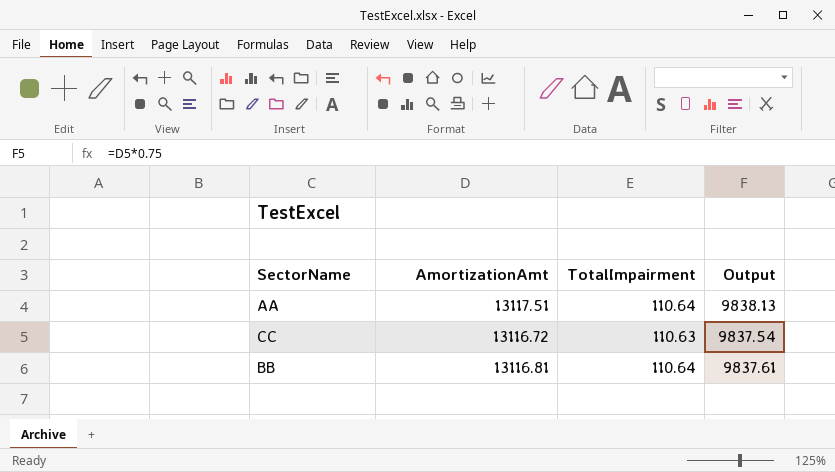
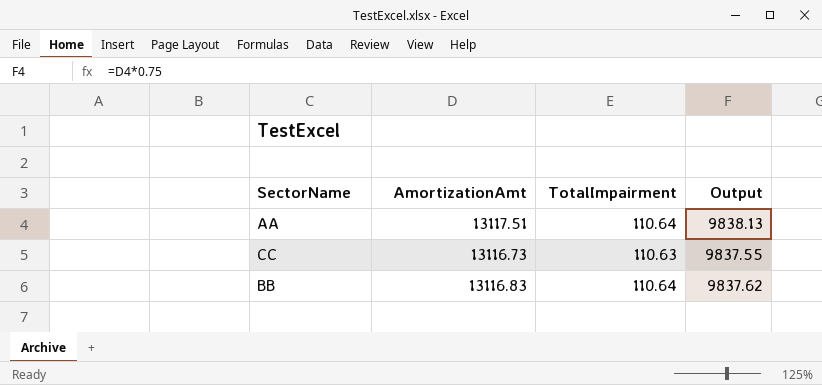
CC | AmortizationAmt: 13116.72 -> 13116.73
CC | Output: 9837.54 -> 9837.55
BB | AmortizationAmt: 13116.81 -> 13116.83
BB | Output: 9837.61 -> 9837.62

